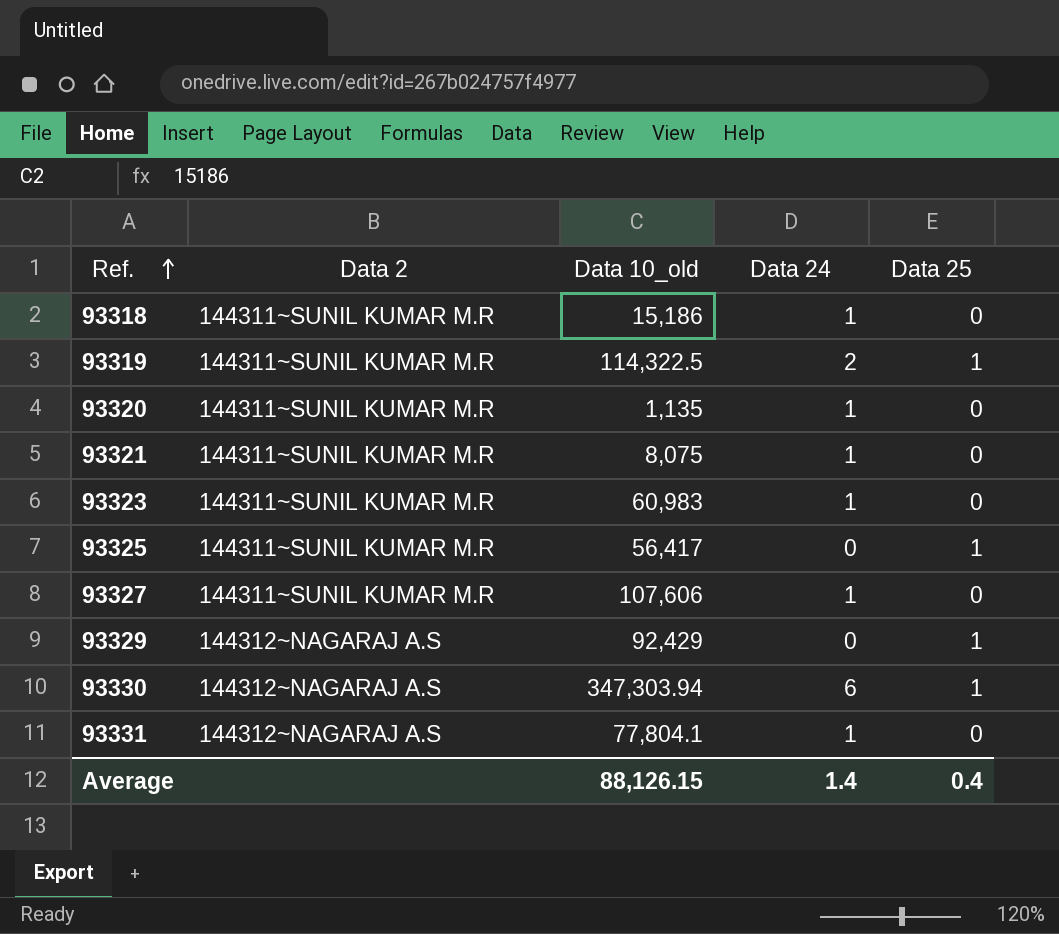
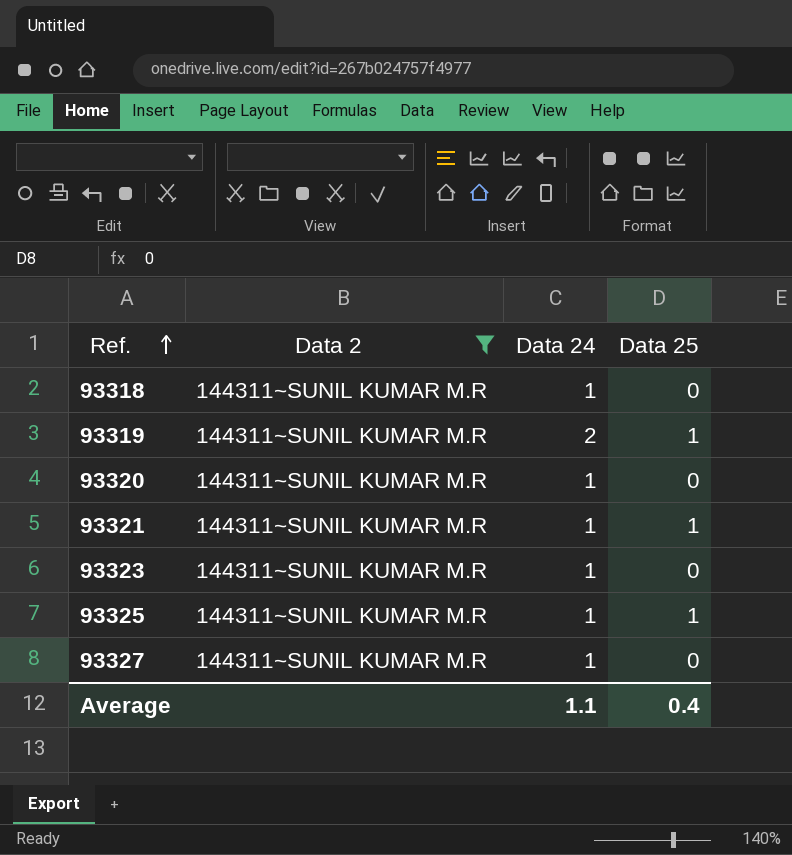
filter: none -> Data 2 = 144311~SUNIL KUMAR M.R
column Data 10_old | position: 3 -> none
93321 | Data 25: 0 -> 1
93325 | Data 24: 0 -> 1
Average | Data 24: 1.4 -> 1.1

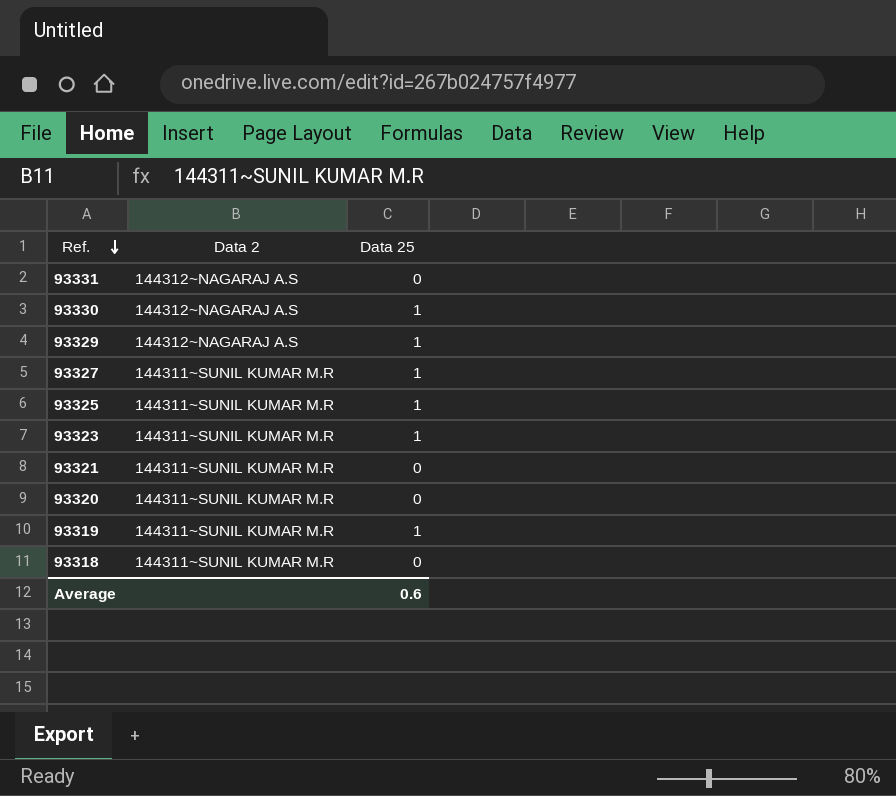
filter: Data 2 = 144311~SUNIL KUMAR M.R -> none
row order: Ref. ascending -> Ref. descending
column Data 24 | position: 3 -> none
93327 | Data 25: 0 -> 1
93323 | Data 25: 0 -> 1
93321 | Data 25: 1 -> 0
Average | Data 25: 0.4 -> 0.6

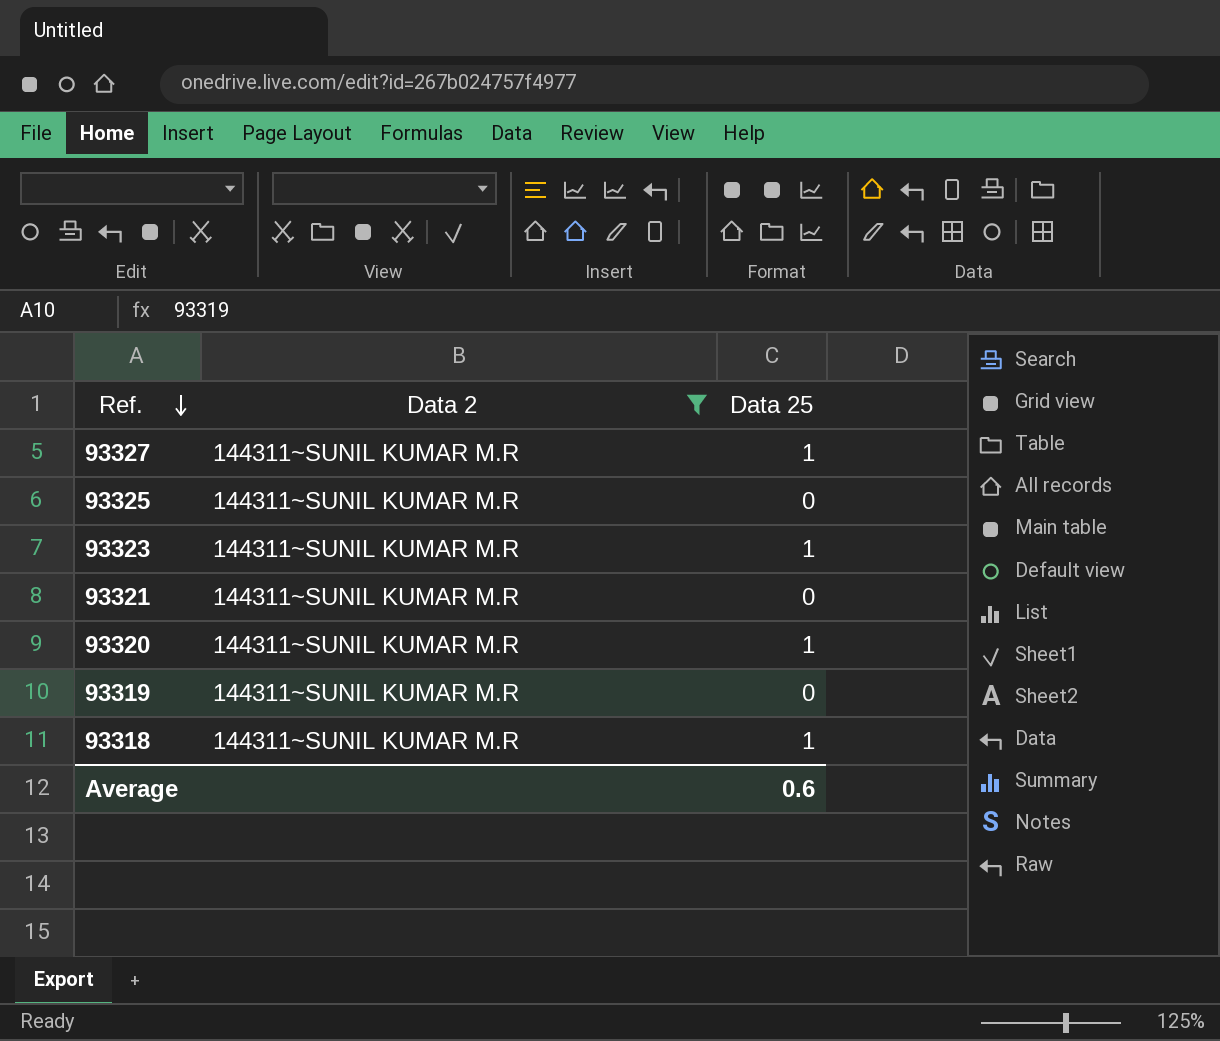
filter: none -> Data 2 = 144311~SUNIL KUMAR M.R
93325 | Data 25: 1 -> 0
93320 | Data 25: 0 -> 1
93319 | Data 25: 1 -> 0
93318 | Data 25: 0 -> 1

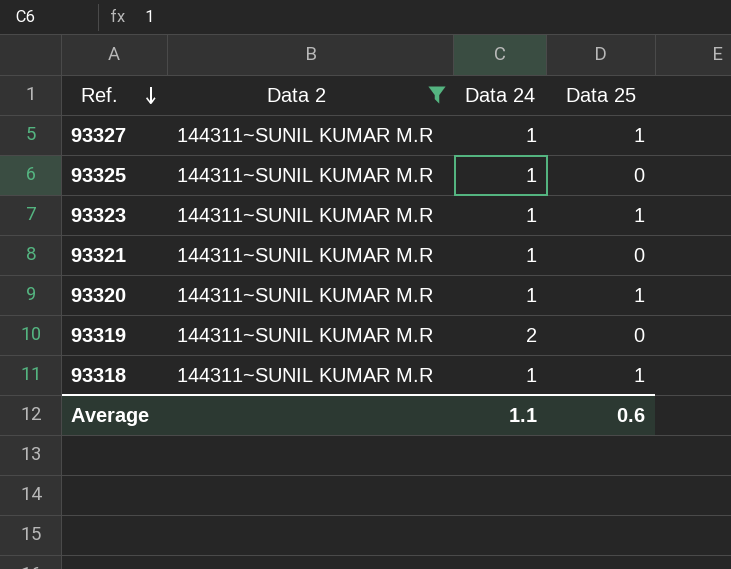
column Data 24 | position: none -> 3

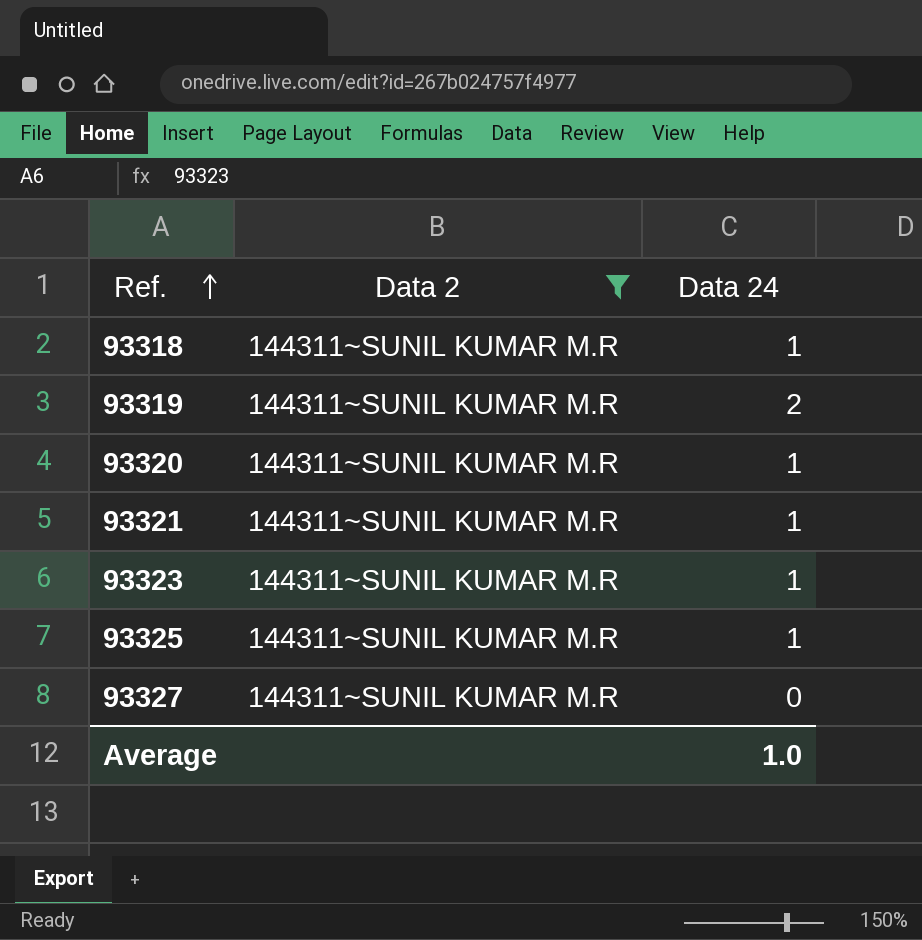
row order: Ref. descending -> Ref. ascending
column Data 25 | position: 4 -> none
93327 | Data 24: 1 -> 0
Average | Data 24: 1.1 -> 1.0

